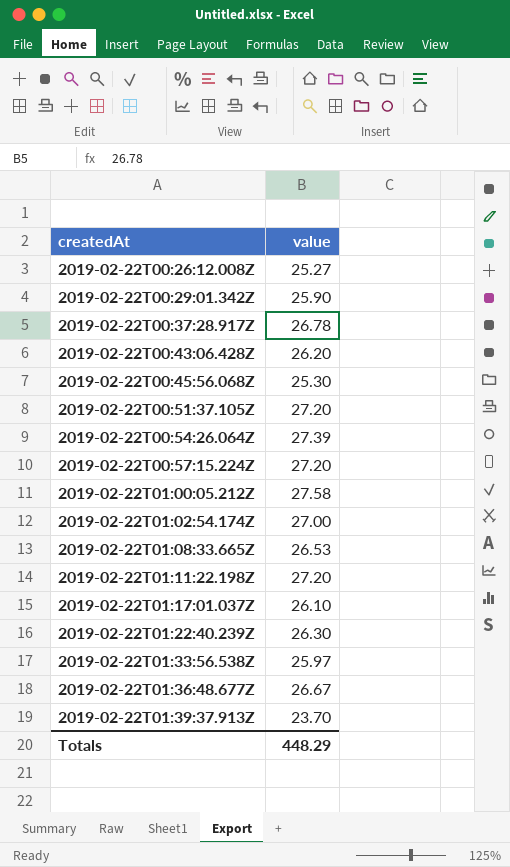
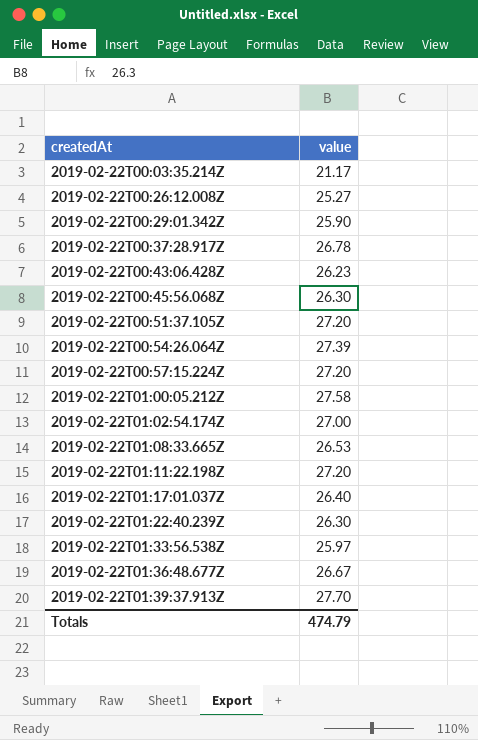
row 2019-02-22T00:03:35.214Z: none -> 21.17
2019-02-22T00:43:06.428Z | value: 26.20 -> 26.23
2019-02-22T00:45:56.068Z | value: 25.30 -> 26.30
2019-02-22T01:17:01.037Z | value: 26.10 -> 26.40
2019-02-22T01:39:37.913Z | value: 23.70 -> 27.70
Totals | value: 448.29 -> 474.79

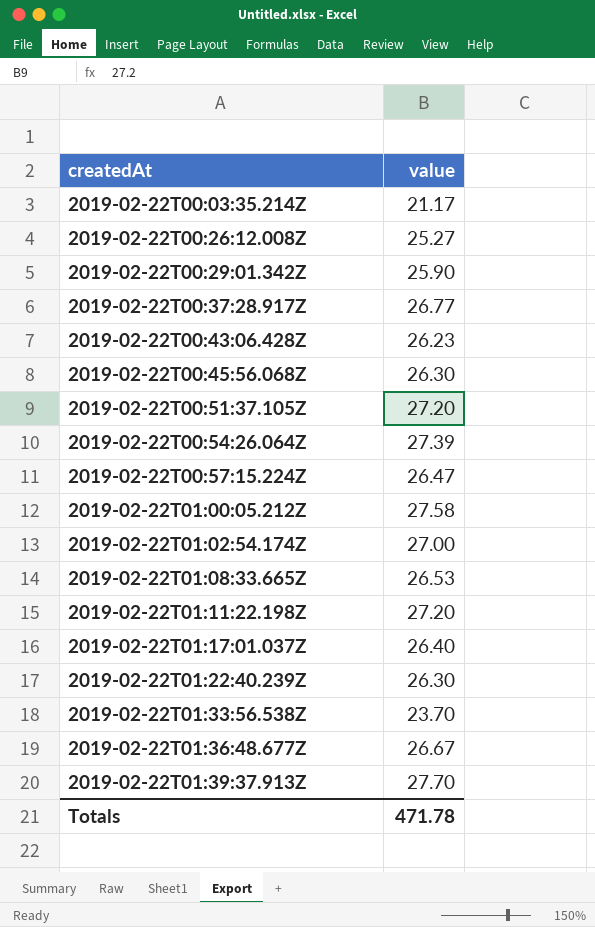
2019-02-22T00:37:28.917Z | value: 26.78 -> 26.77
2019-02-22T00:57:15.224Z | value: 27.20 -> 26.47
2019-02-22T01:33:56.538Z | value: 25.97 -> 23.70
Totals | value: 474.79 -> 471.78

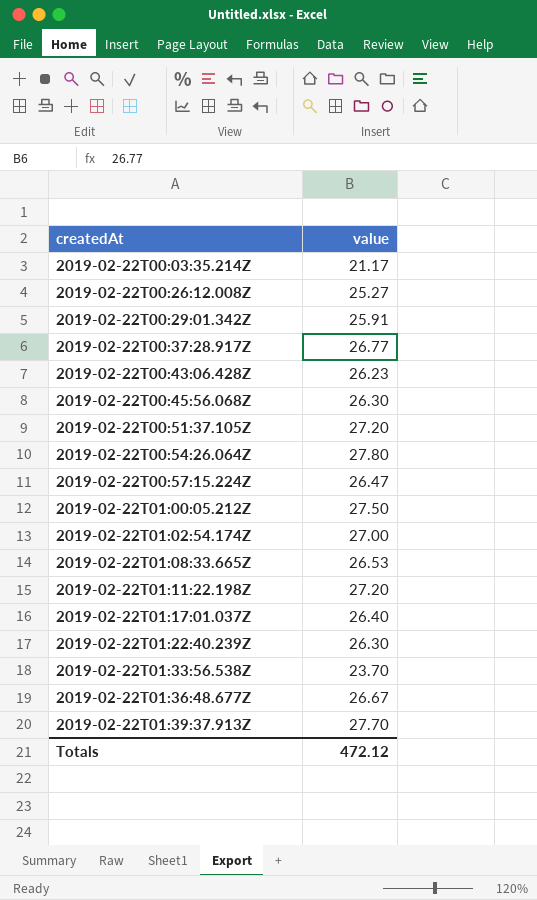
2019-02-22T00:29:01.342Z | value: 25.90 -> 25.91
2019-02-22T00:54:26.064Z | value: 27.39 -> 27.80
2019-02-22T01:00:05.212Z | value: 27.58 -> 27.50
Totals | value: 471.78 -> 472.12

